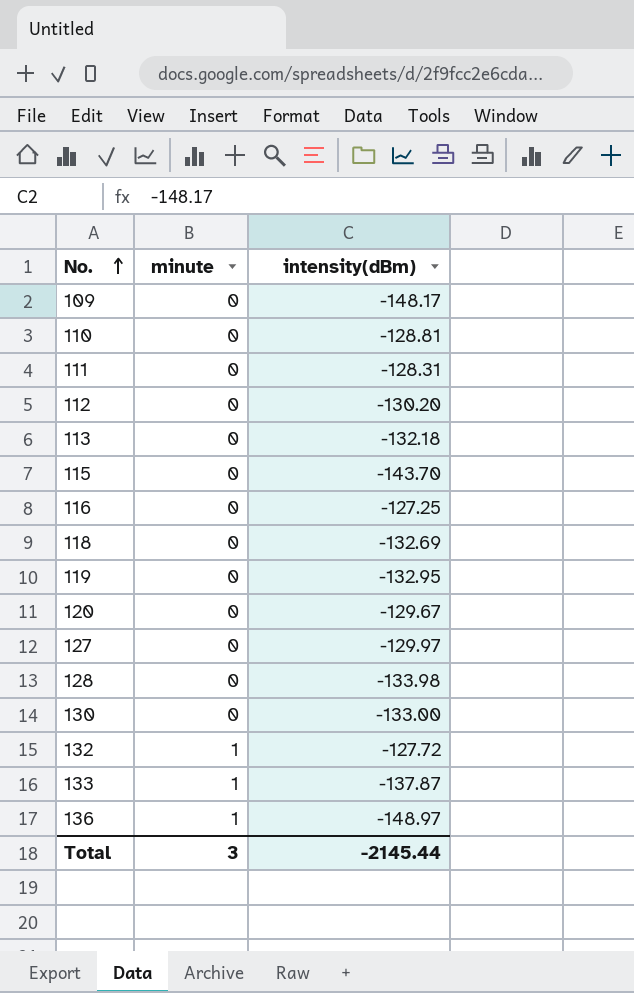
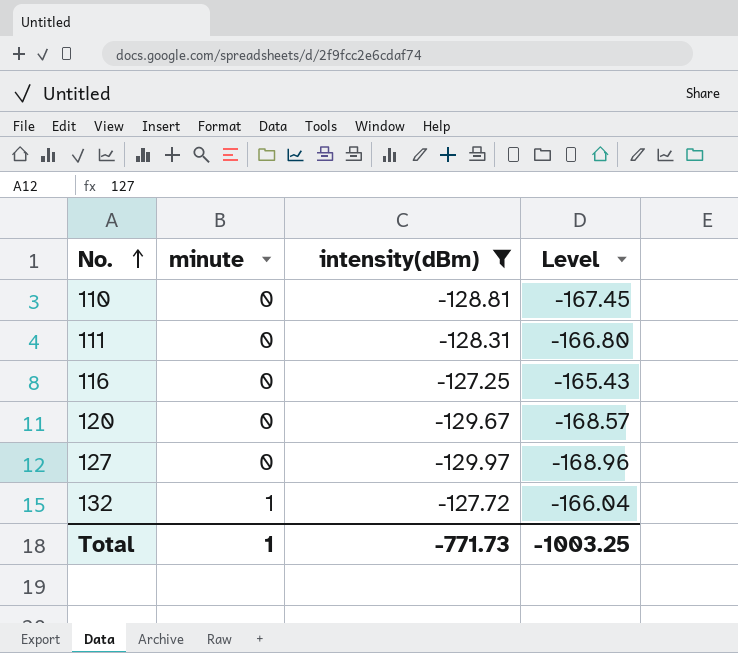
filter: none -> intensity(dBm) >= -129.97
column Level | formula: none -> [intensity(dBm)] * 1.3
Total | minute: 3 -> 1
Total | intensity(dBm): -2145.44 -> -771.73

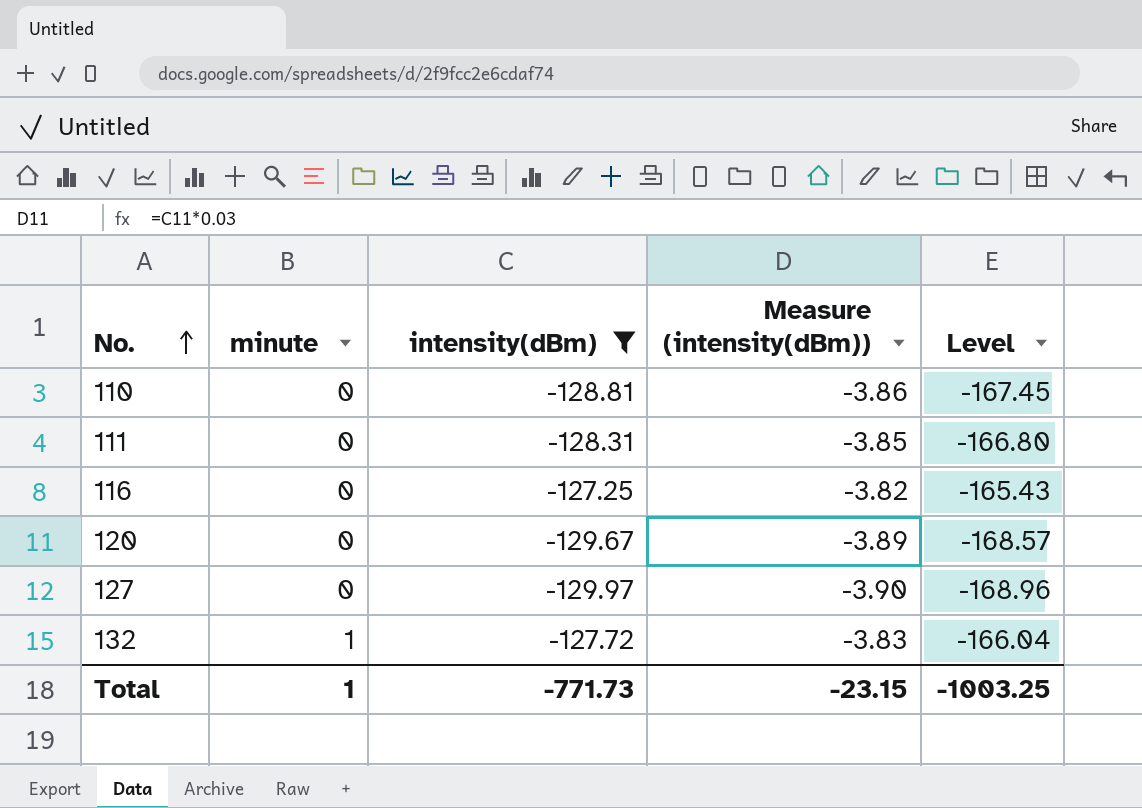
column Measure (intensity(dBm)) | formula: none -> [intensity(dBm)] * 0.03

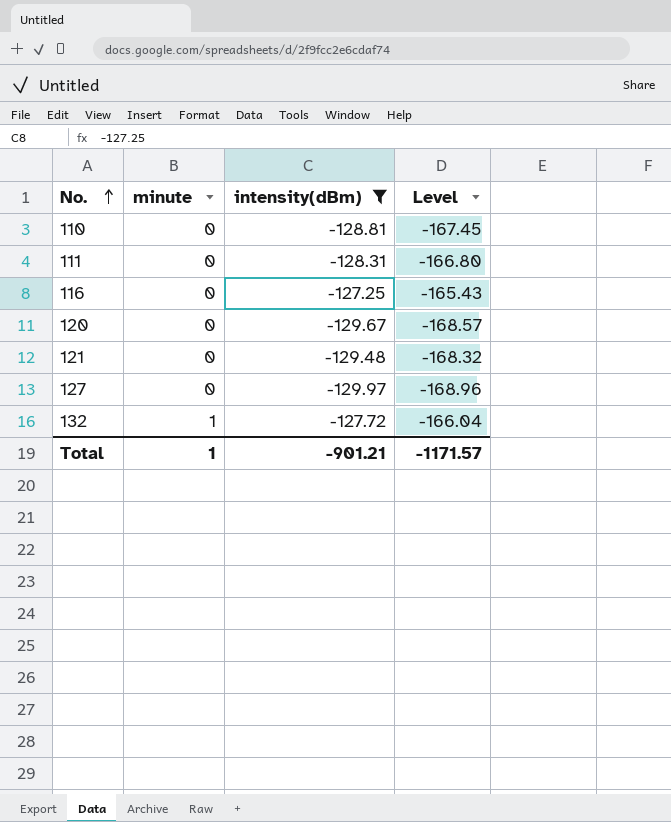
column Measure (intensity(dBm)) | formula: [intensity(dBm)] * 0.03 -> none
row 121: none -> 0 | -129.48 | -168.32
Total | intensity(dBm): -771.73 -> -901.21
Total | Level: -1003.25 -> -1171.57

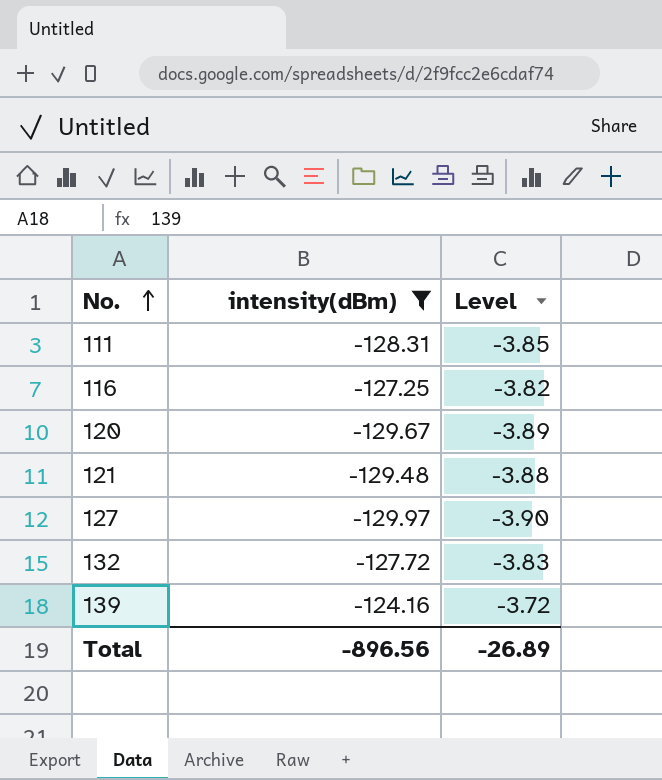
column minute | position: 2 -> none
column Level | formula: [intensity(dBm)] * 1.3 -> [intensity(dBm)] * 0.03
row 110: 0 | -128.81 | -167.45 -> none
row 139: none -> -124.16 | -3.72
Total | intensity(dBm): -901.21 -> -896.56
Total | Level: -1171.57 -> -26.89

